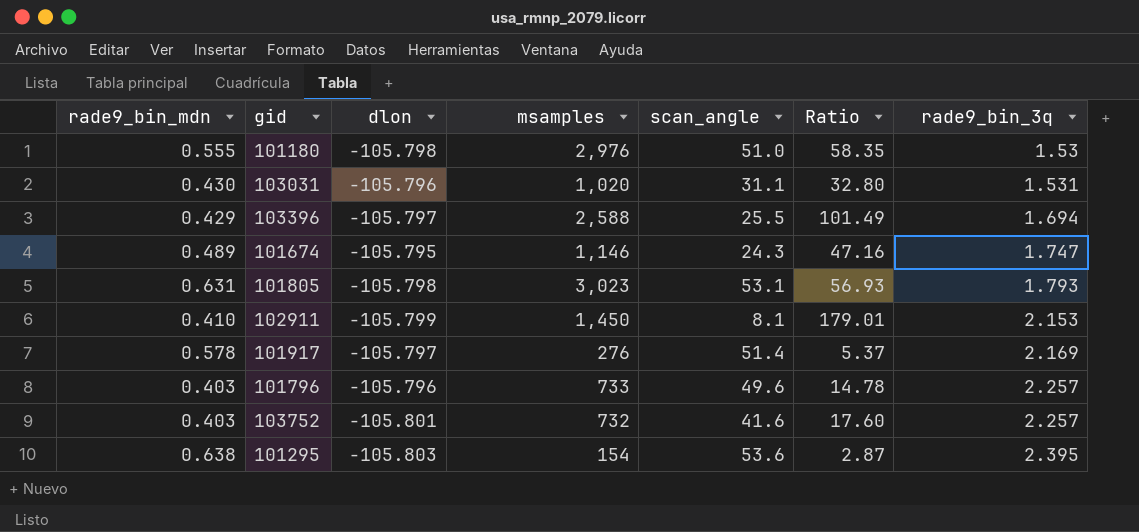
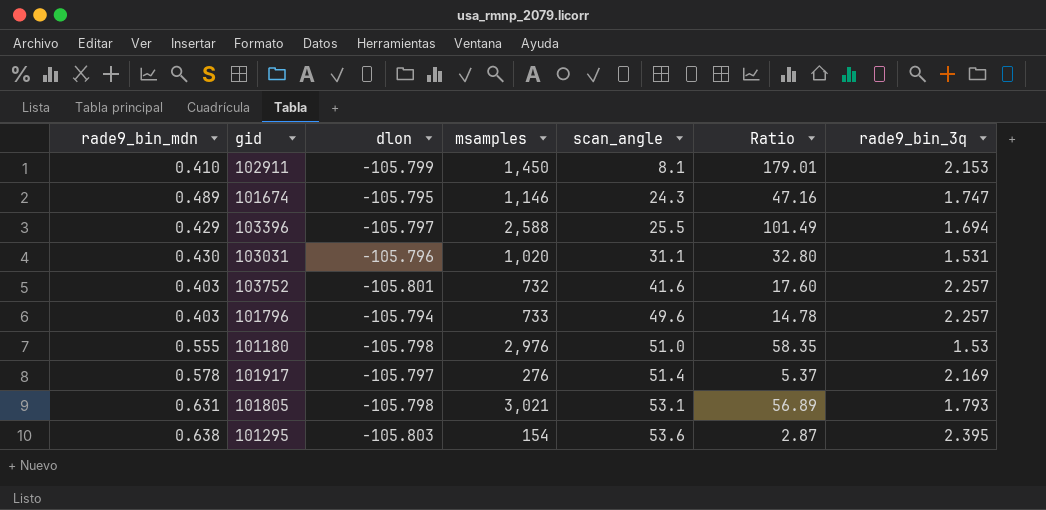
row order: rade9_bin_3q ascending -> scan_angle ascending
101796 | dlon: -105.796 -> -105.794
101805 | msamples: 3,023 -> 3,021
101805 | Ratio: 56.93 -> 56.89

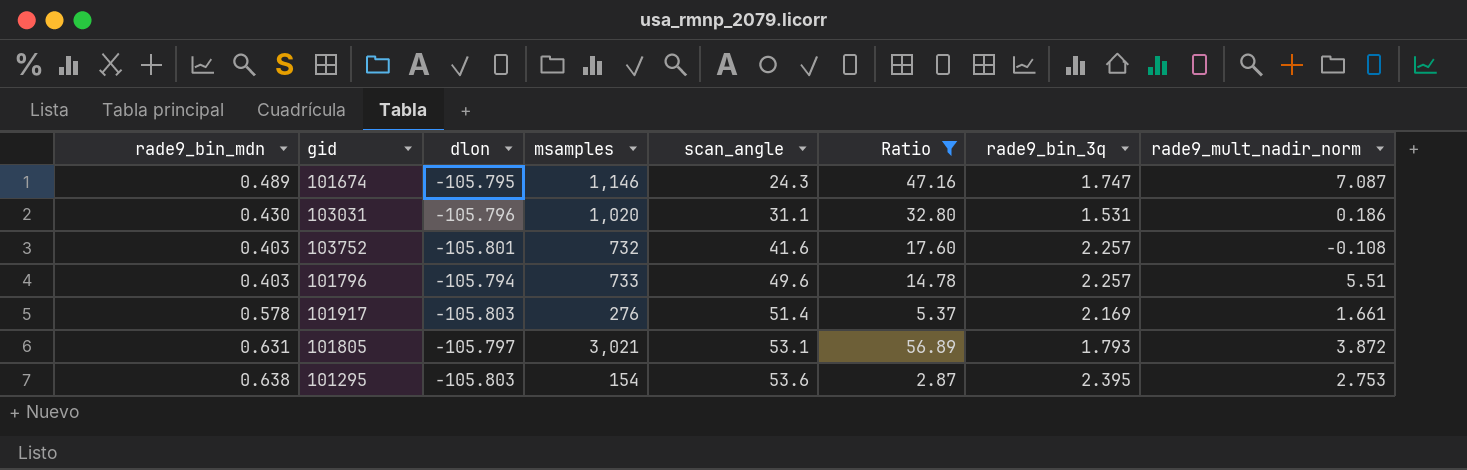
filter: none -> Ratio <= 56.89
column rade9_mult_nadir_norm | position: none -> 8
101917 | dlon: -105.797 -> -105.803
101805 | dlon: -105.798 -> -105.797

